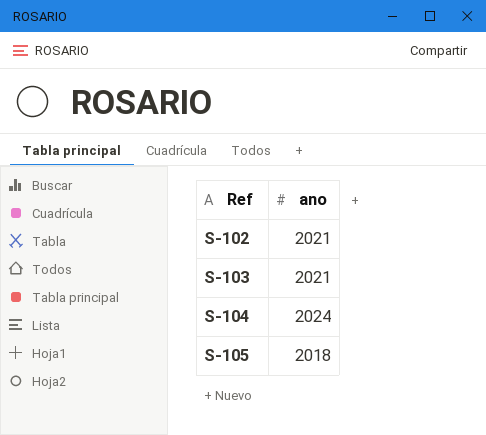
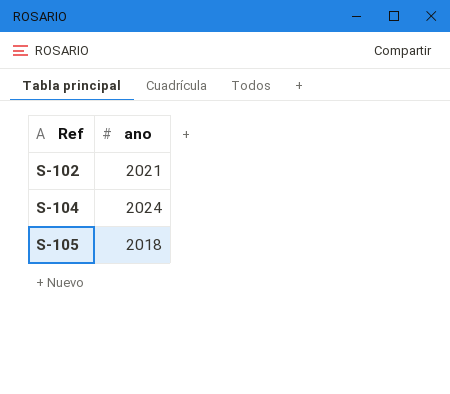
row S-103: 2021 -> none

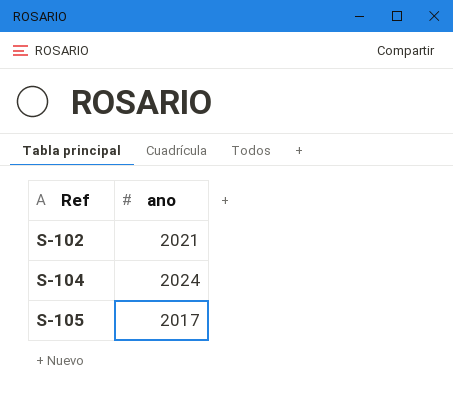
S-105 | ano: 2018 -> 2017

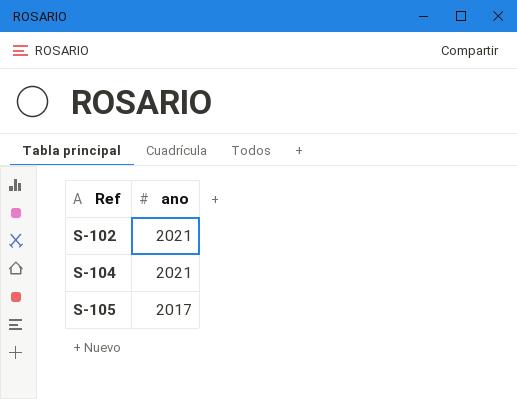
S-104 | ano: 2024 -> 2021

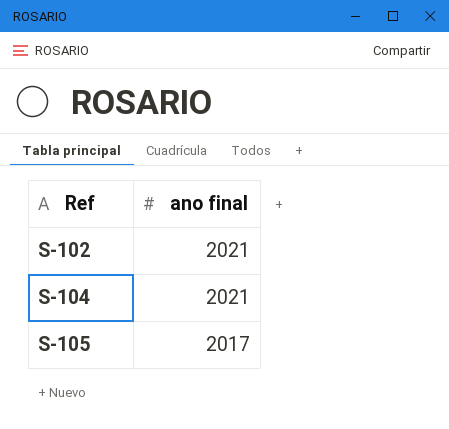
column name: ano -> ano final

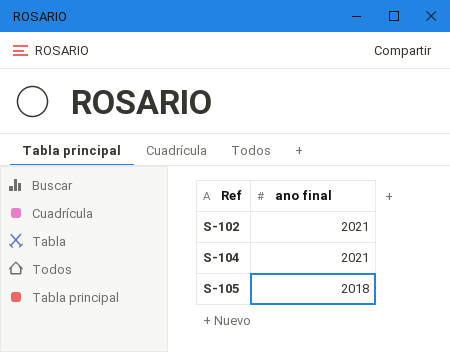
S-105 | ano final: 2017 -> 2018

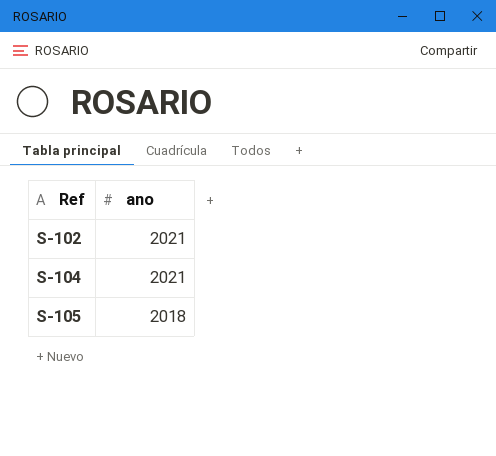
column name: ano final -> ano

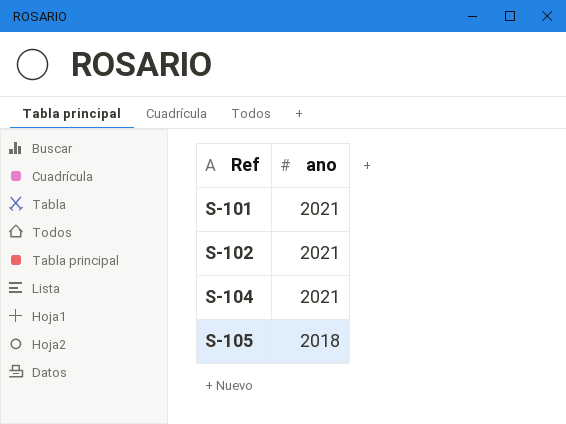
row S-101: none -> 2021

